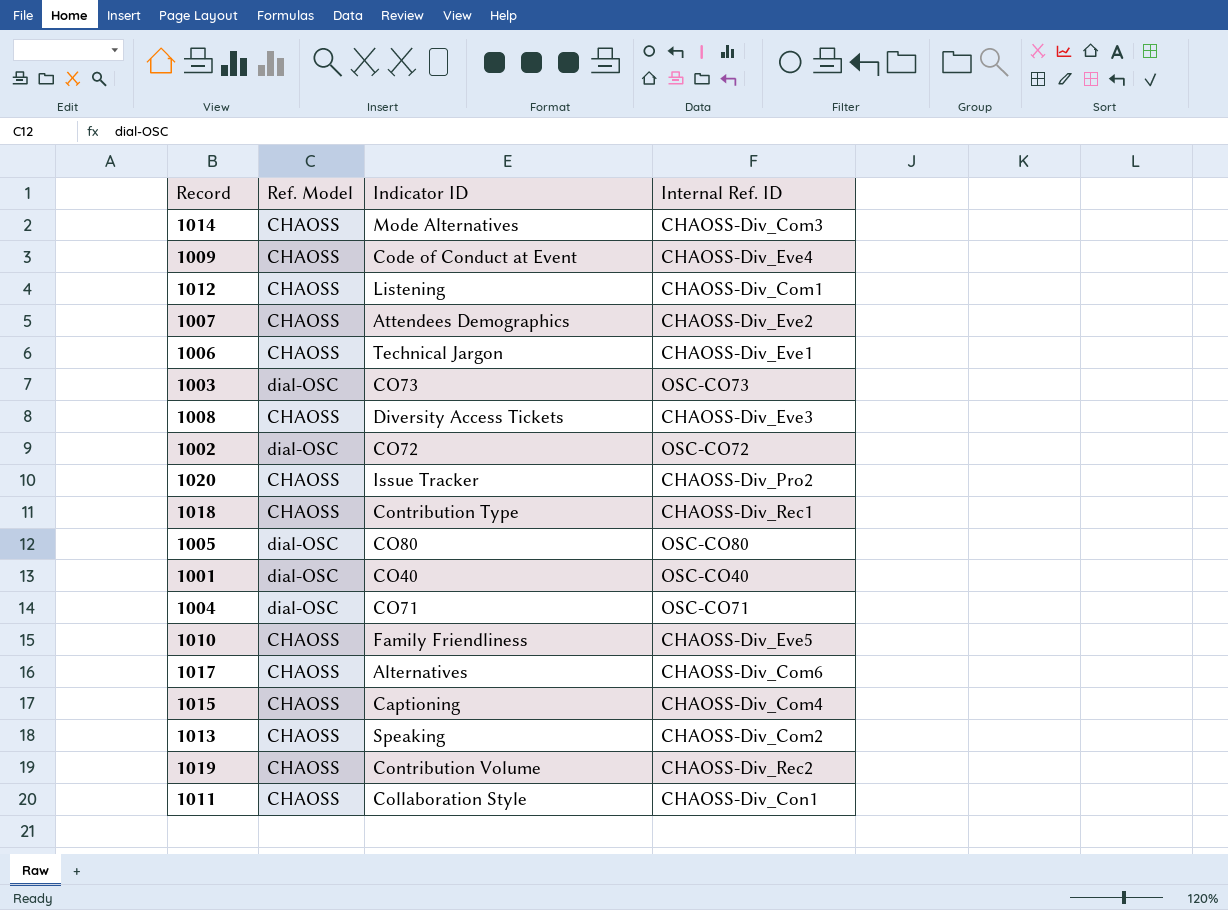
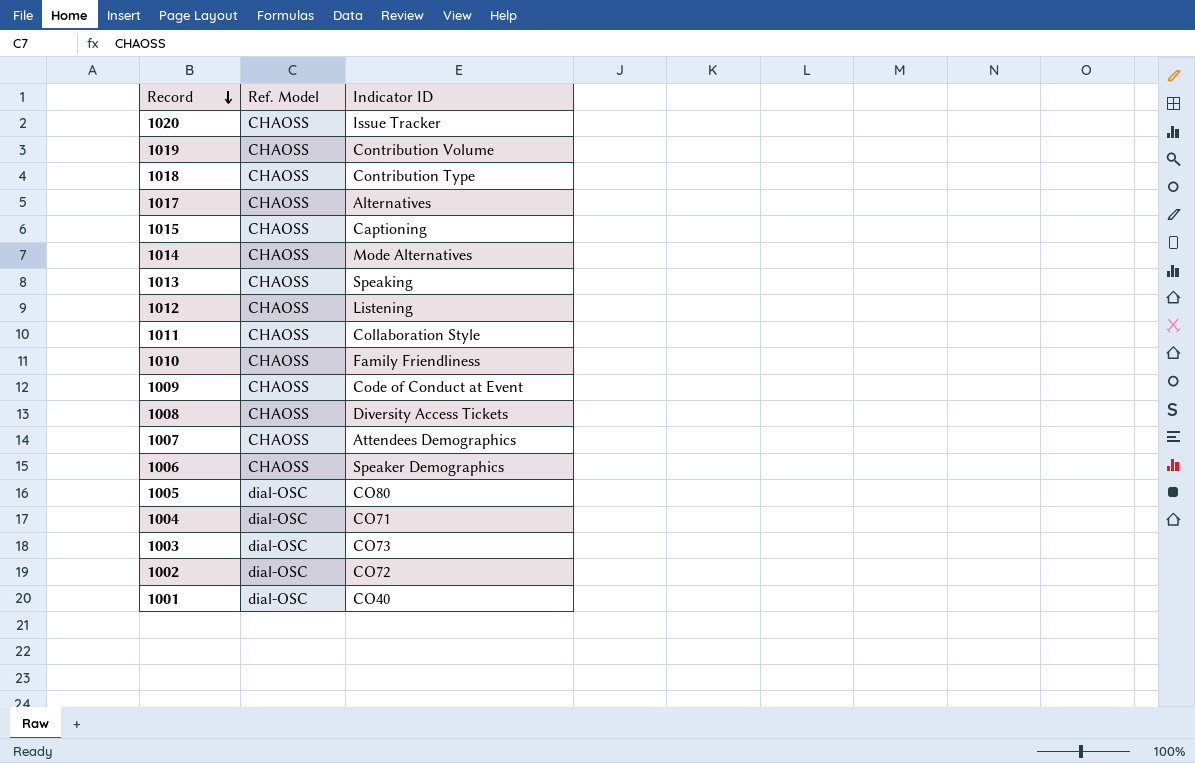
row order: none -> Record descending
column Internal Ref. ID | position: 4 -> none
1006 | Indicator ID: Technical Jargon -> Speaker Demographics

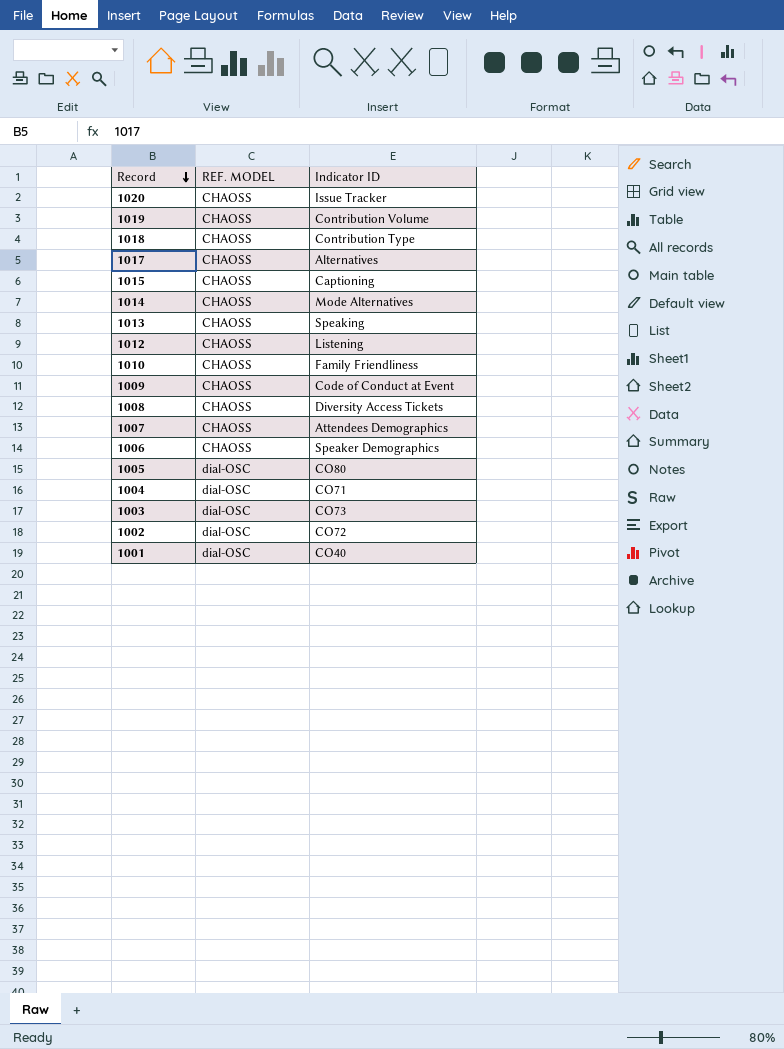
column name: Ref. Model -> REF. MODEL
row 1011: CHAOSS | Collaboration Style -> none

